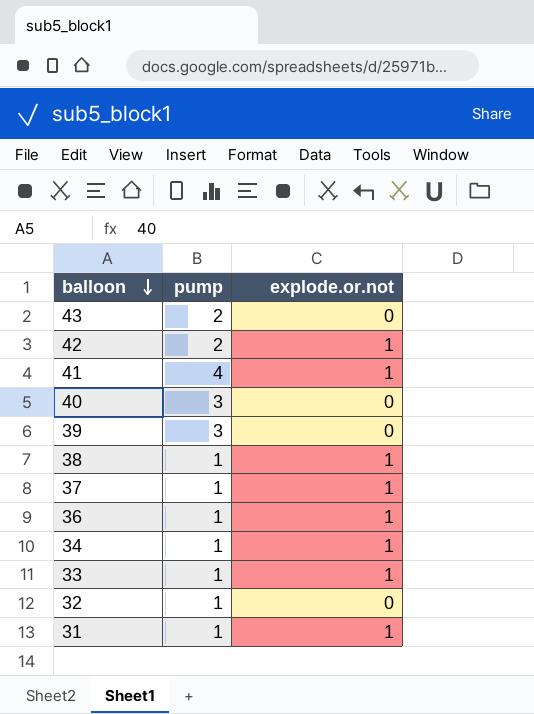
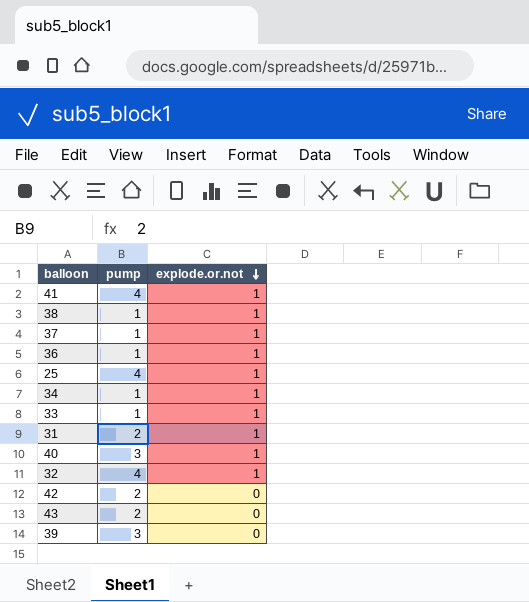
row order: balloon descending -> explode.or.not descending
row 25: none -> 4 | 1
31 | pump: 1 -> 2
40 | explode.or.not: 0 -> 1
32 | pump: 1 -> 4
32 | explode.or.not: 0 -> 1
42 | explode.or.not: 1 -> 0

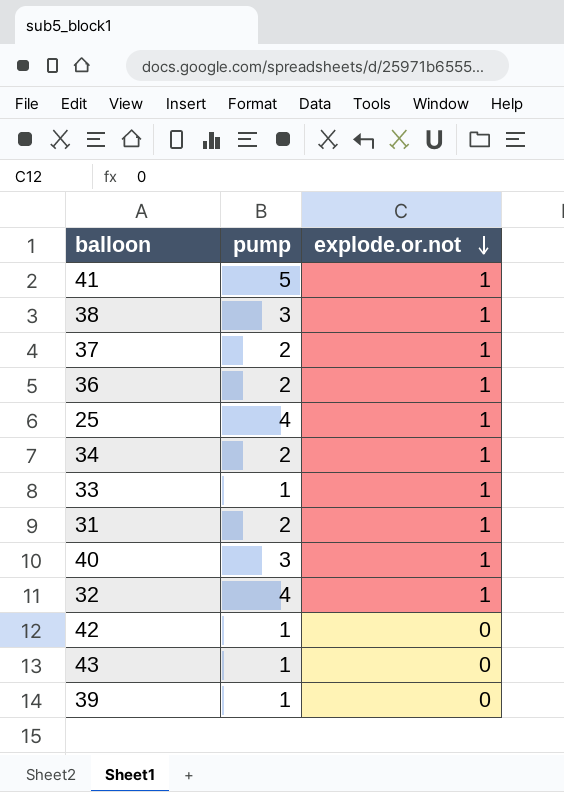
41 | pump: 4 -> 5
38 | pump: 1 -> 3
37 | pump: 1 -> 2
36 | pump: 1 -> 2
34 | pump: 1 -> 2
42 | pump: 2 -> 1
43 | pump: 2 -> 1
39 | pump: 3 -> 1

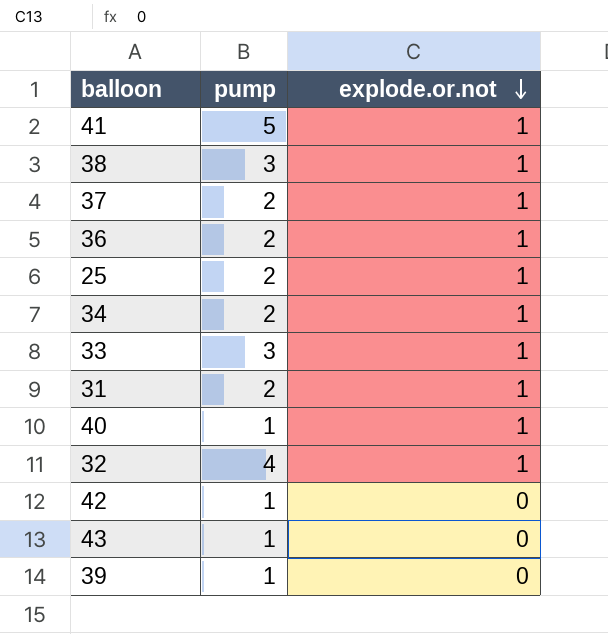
25 | pump: 4 -> 2
33 | pump: 1 -> 3
40 | pump: 3 -> 1

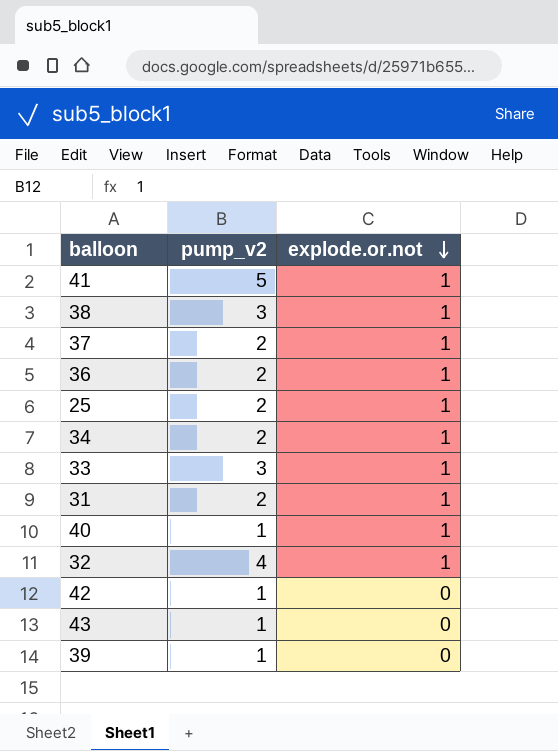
column name: pump -> pump_v2

